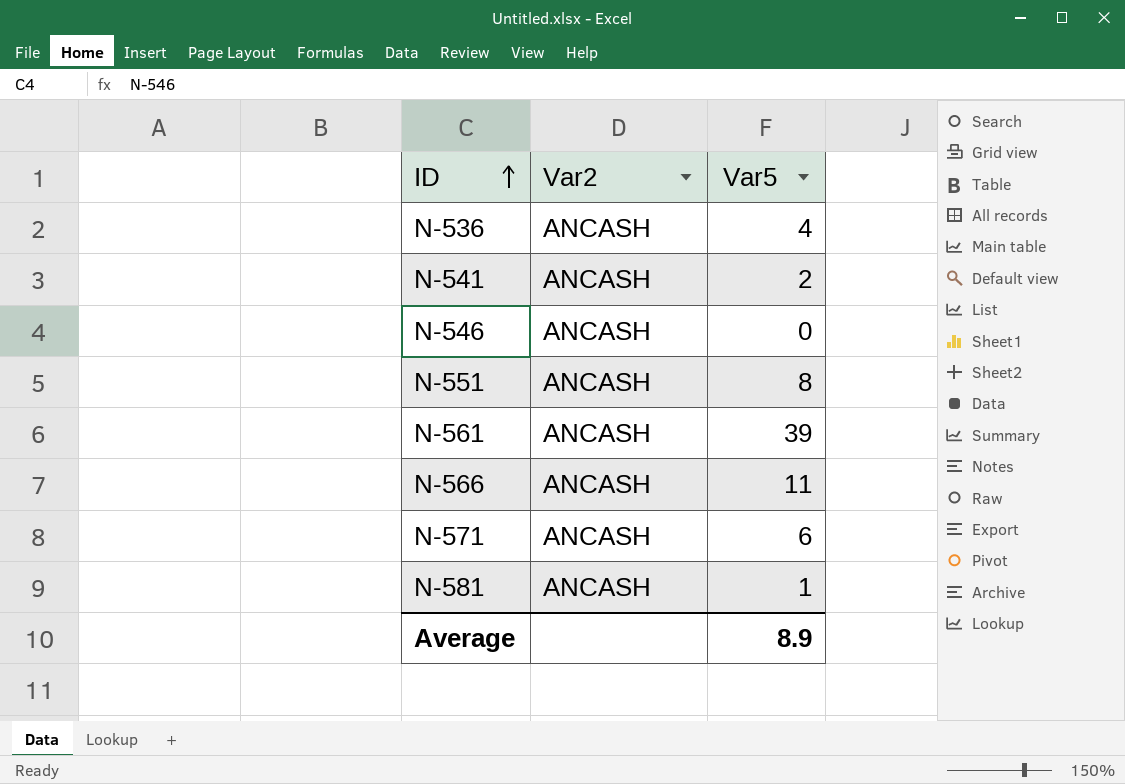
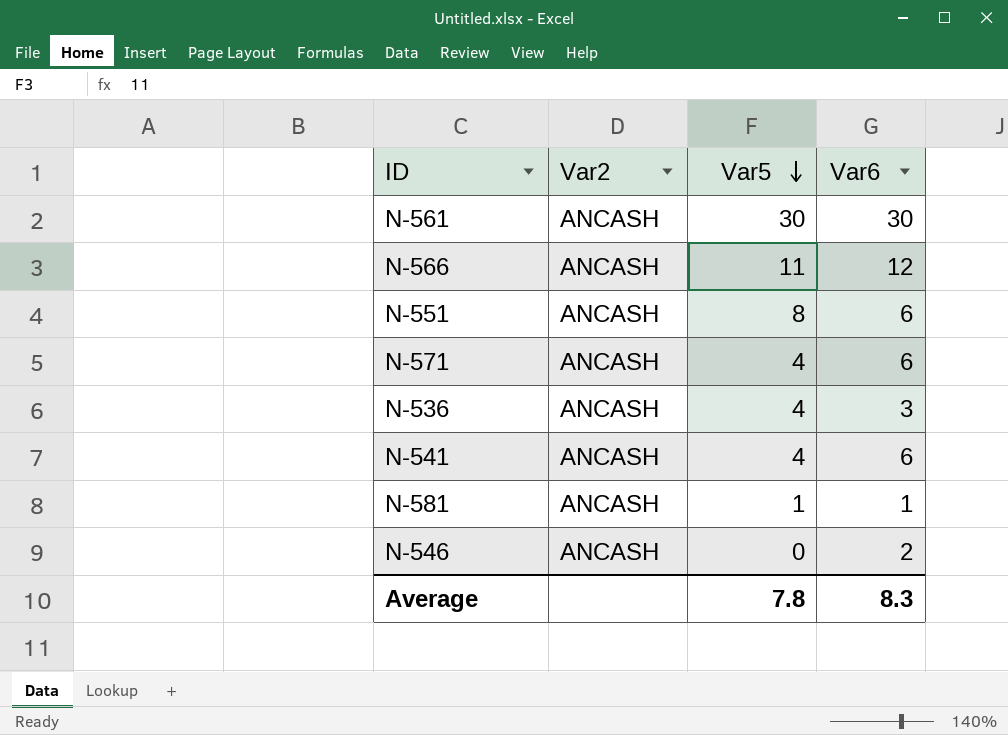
row order: ID ascending -> Var5 descending
column Var6 | position: none -> 4
N-561 | Var5: 39 -> 30
N-571 | Var5: 6 -> 4
N-541 | Var5: 2 -> 4
Average | Var5: 8.9 -> 7.8

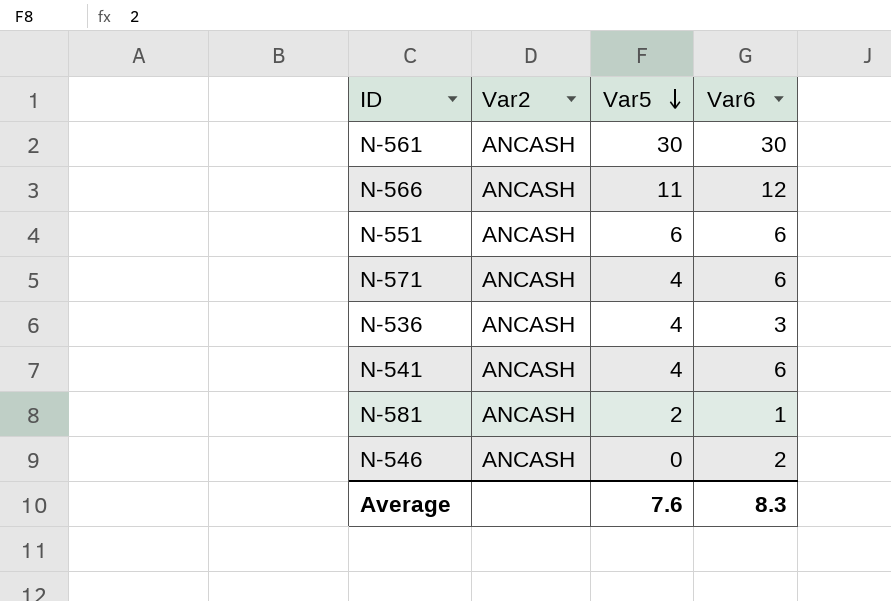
N-551 | Var5: 8 -> 6
N-581 | Var5: 1 -> 2
Average | Var5: 7.8 -> 7.6

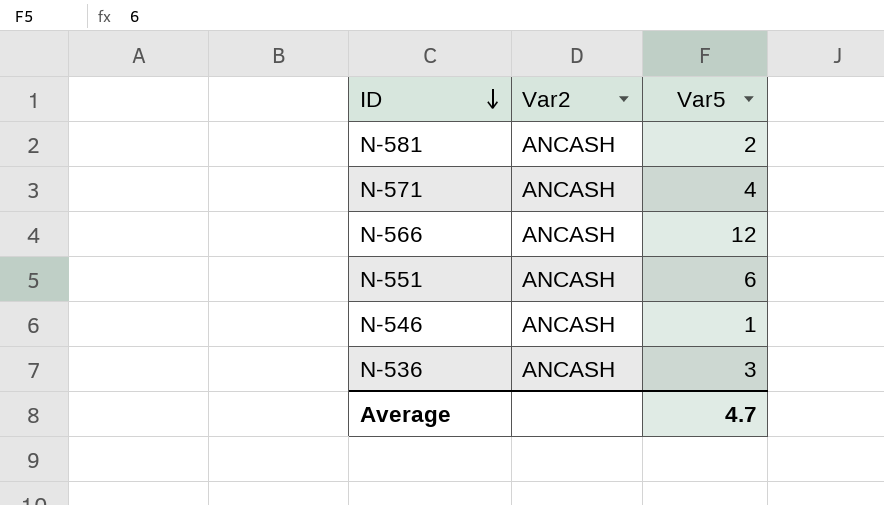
row order: Var5 descending -> ID descending
column Var6 | position: 4 -> none
row N-561: ANCASH | 30 | 30 -> none
row N-541: ANCASH | 4 | 6 -> none
N-566 | Var5: 11 -> 12
N-546 | Var5: 0 -> 1
N-536 | Var5: 4 -> 3
Average | Var5: 7.6 -> 4.7

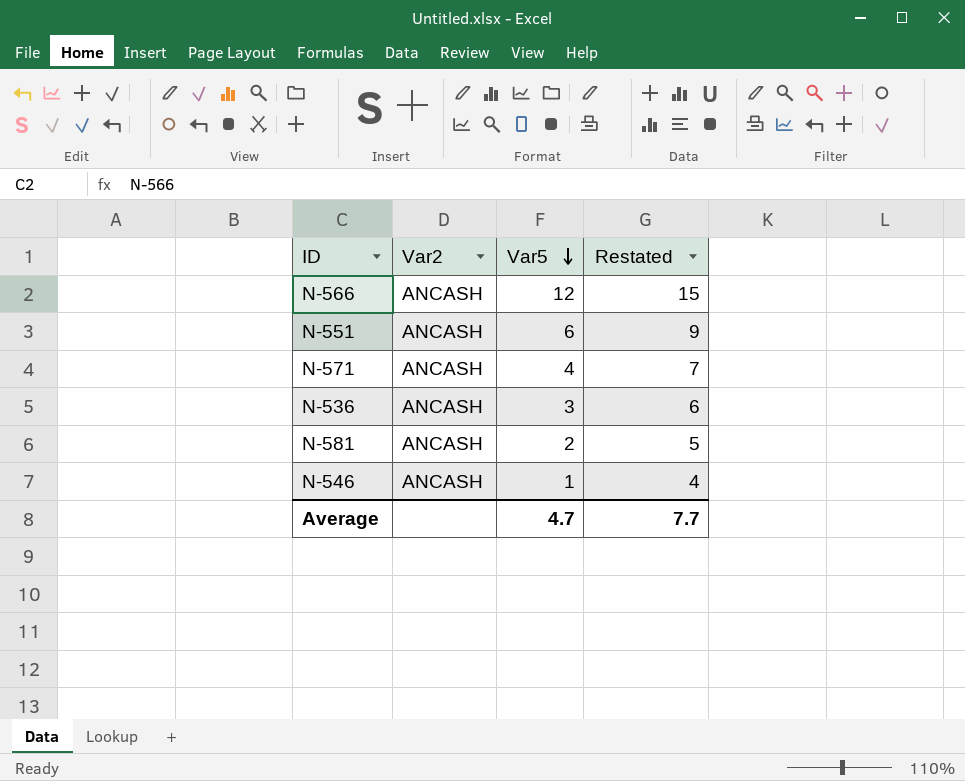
row order: ID descending -> Var5 descending
column Restated | formula: none -> [Var5] + 3

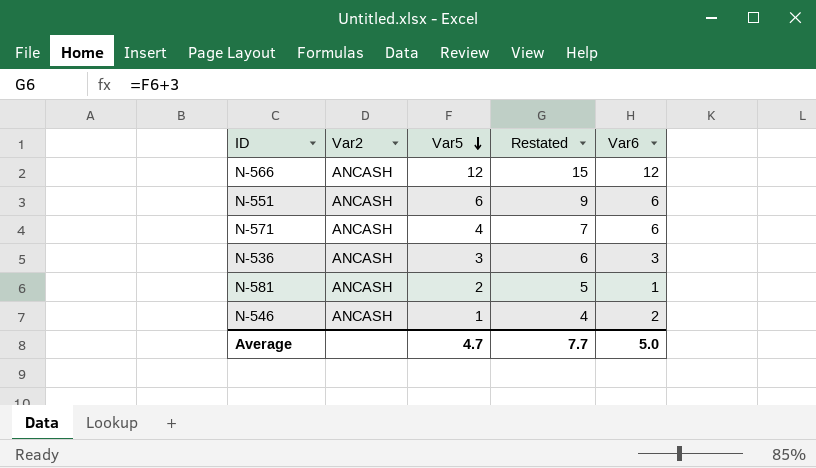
column Var6 | position: none -> 5

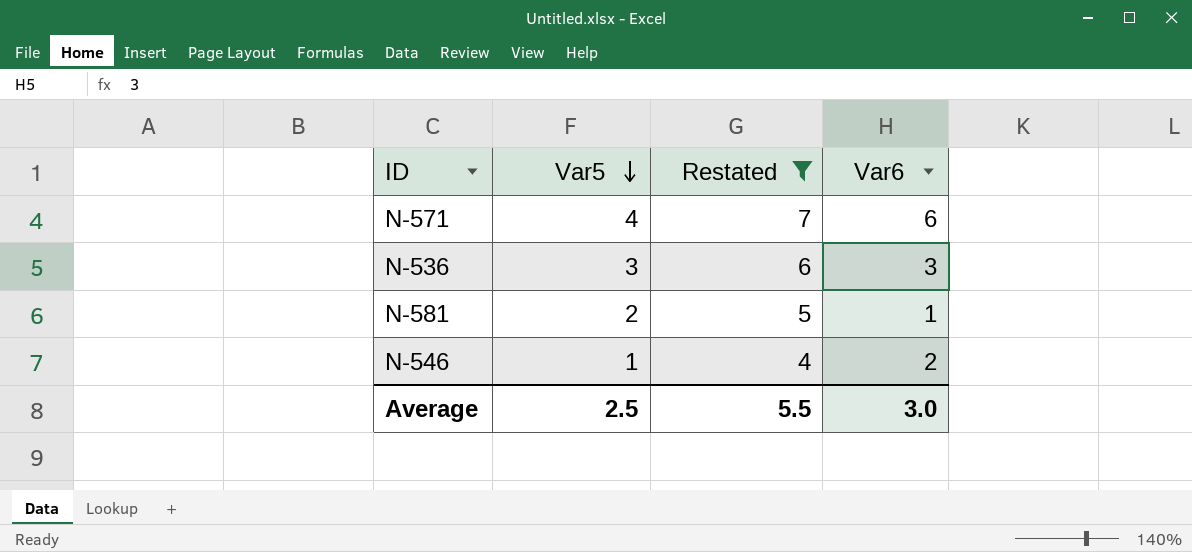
filter: none -> Restated <= 7
column Var2 | position: 2 -> none
Average | Var5: 4.7 -> 2.5
Average | Restated: 7.7 -> 5.5
Average | Var6: 5.0 -> 3.0

